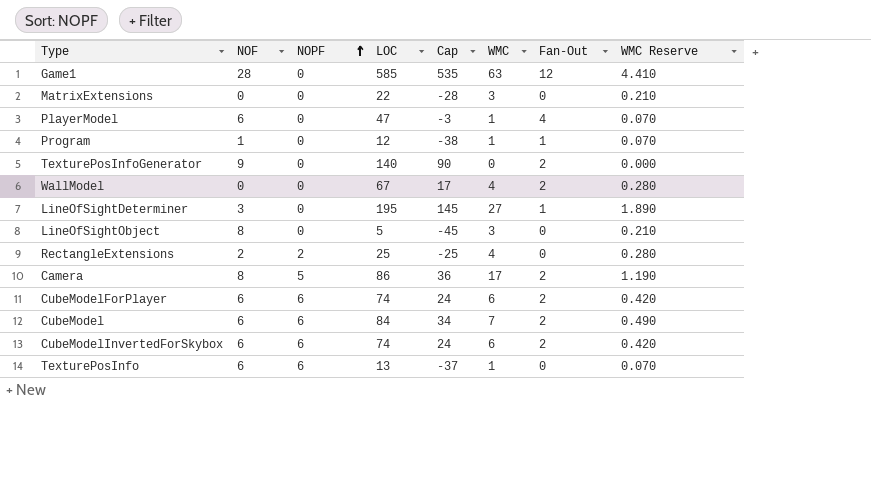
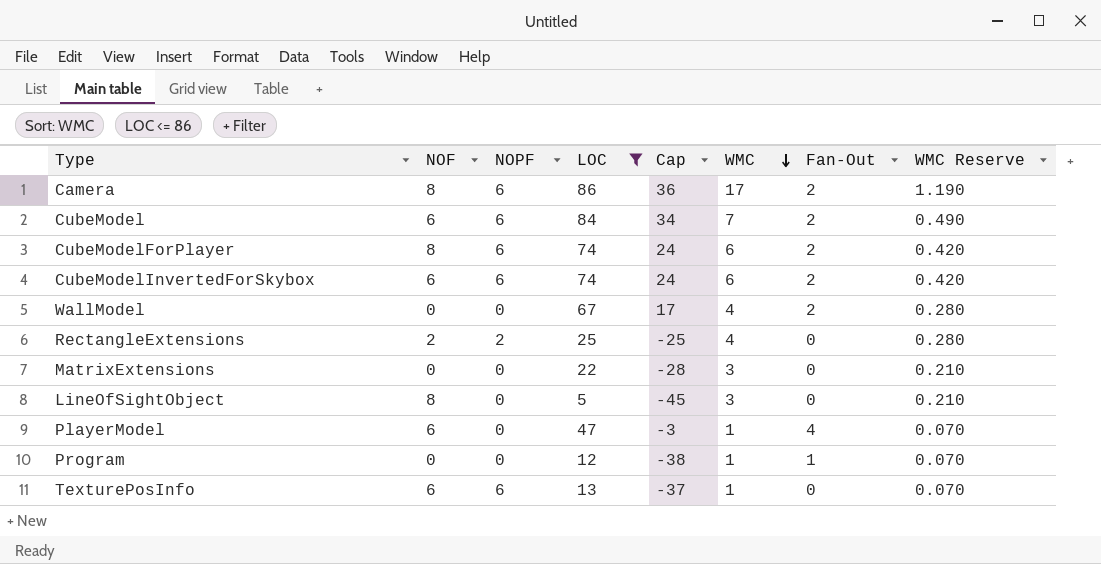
filter: none -> LOC <= 86
row order: NOPF ascending -> WMC descending
Camera | NOPF: 5 -> 6
CubeModelForPlayer | NOF: 6 -> 8
Program | NOF: 1 -> 0

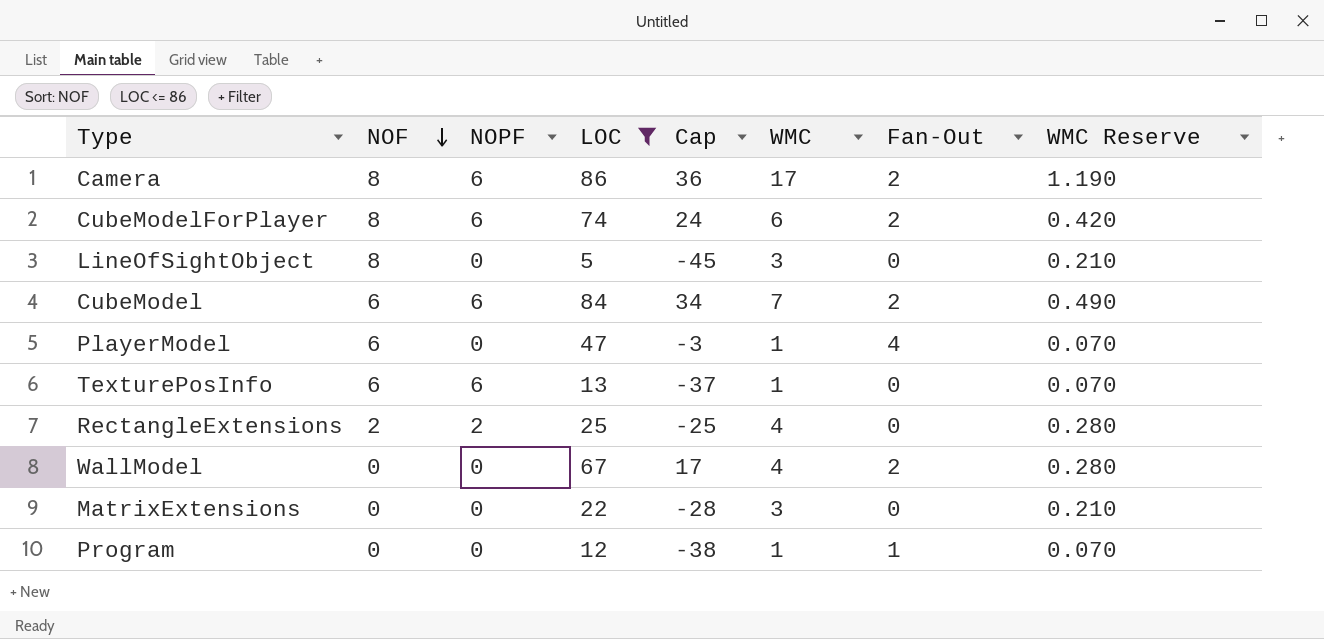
row order: WMC descending -> NOF descending
row CubeModelInvertedForSkybox: 6 | 6 | 74 | 24 | 6 | 2 | 0.420 -> none

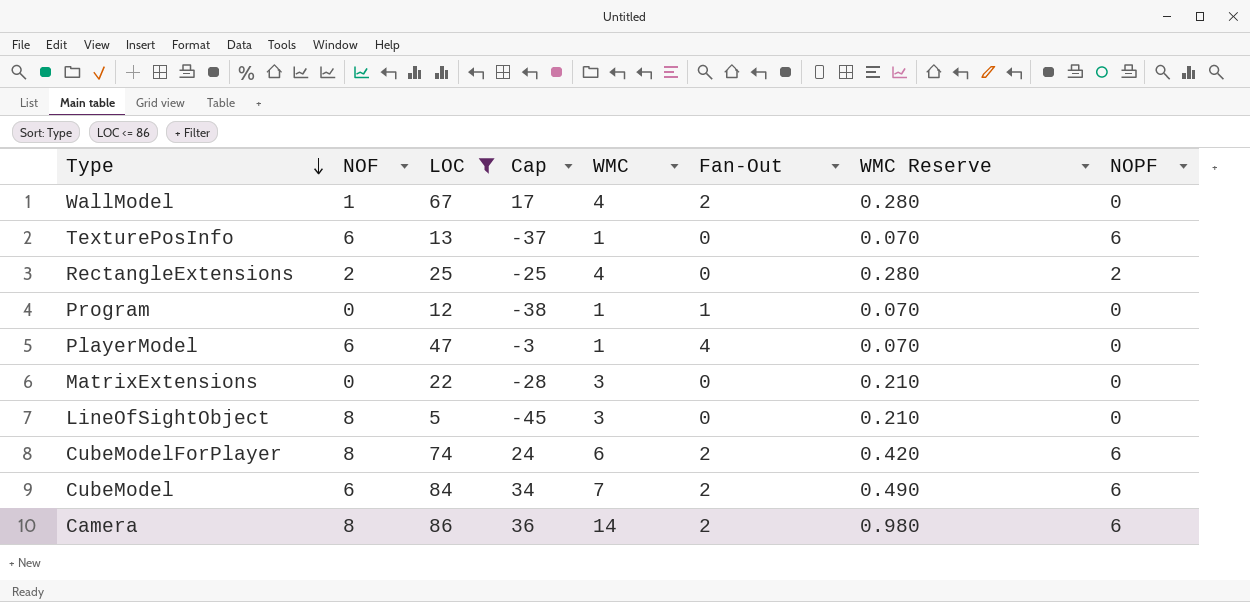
row order: NOF descending -> Type descending
column NOPF | position: 3 -> 8
WallModel | NOF: 0 -> 1
Camera | WMC: 17 -> 14
Camera | WMC Reserve: 1.190 -> 0.980

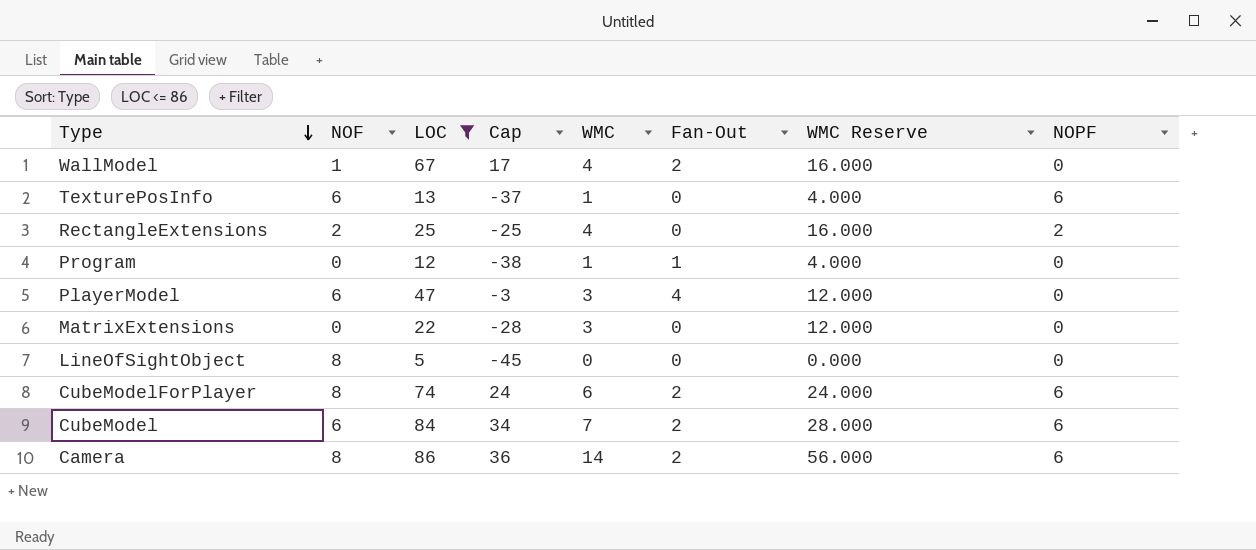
column WMC Reserve | formula: [WMC] * 0.07 -> [WMC] * 4
PlayerModel | WMC: 1 -> 3
LineOfSightObject | WMC: 3 -> 0

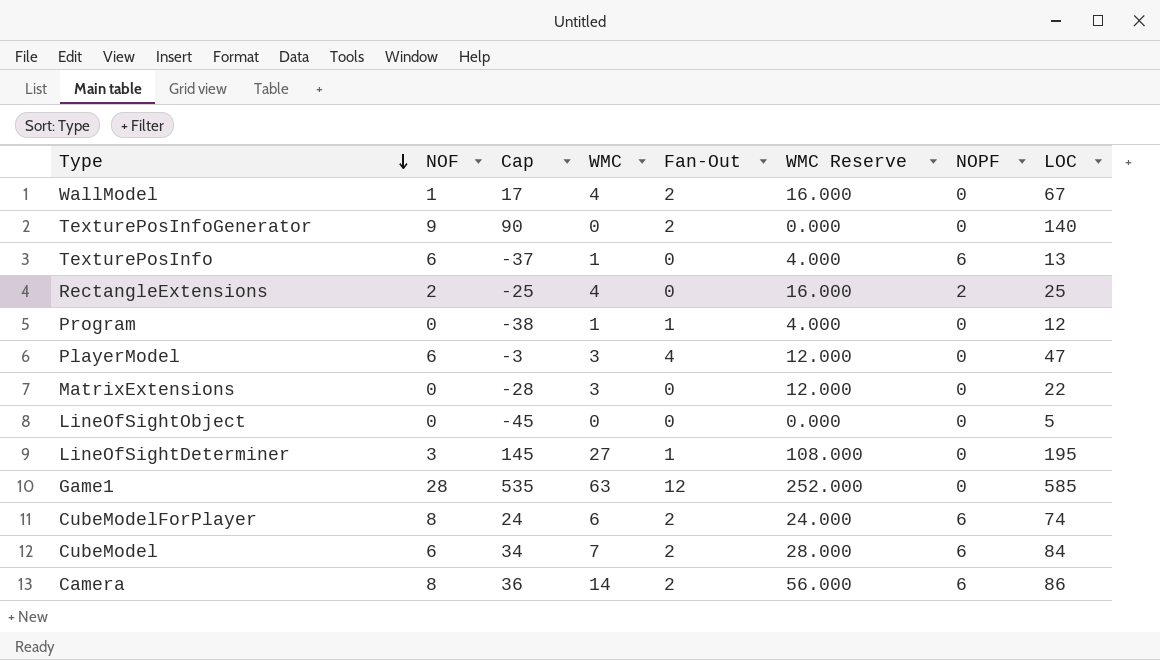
filter: LOC <= 86 -> none
column LOC | position: 3 -> 8
LineOfSightObject | NOF: 8 -> 0

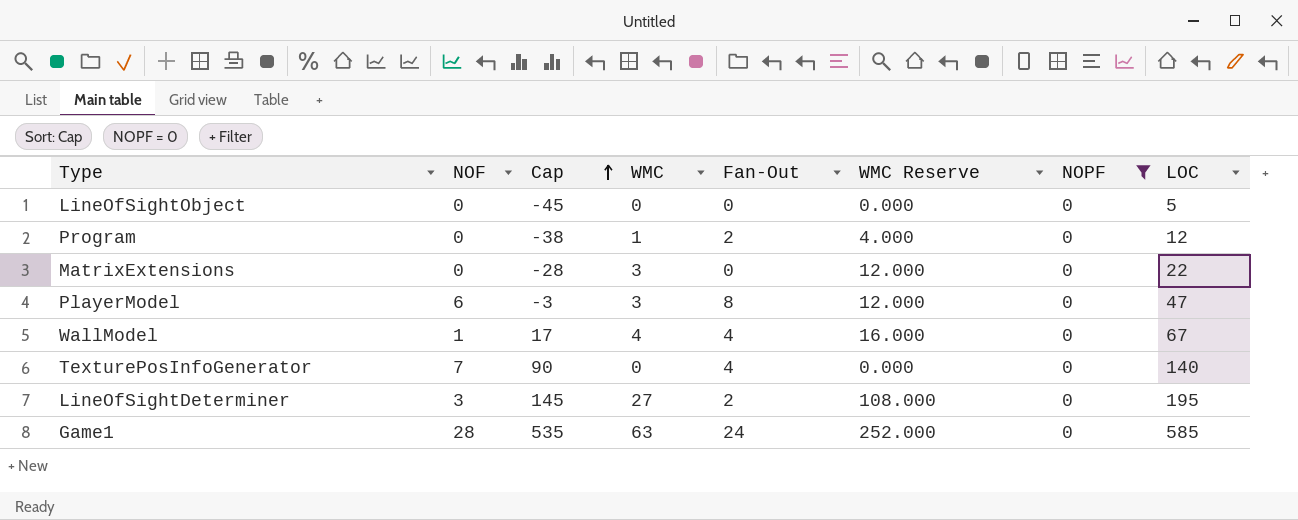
filter: none -> NOPF = 0
row order: Type descending -> Cap ascending
Program | Fan-Out: 1 -> 2
PlayerModel | Fan-Out: 4 -> 8
WallModel | Fan-Out: 2 -> 4
TexturePosInfoGenerator | NOF: 9 -> 7
TexturePosInfoGenerator | Fan-Out: 2 -> 4
LineOfSightDeterminer | Fan-Out: 1 -> 2
Game1 | Fan-Out: 12 -> 24

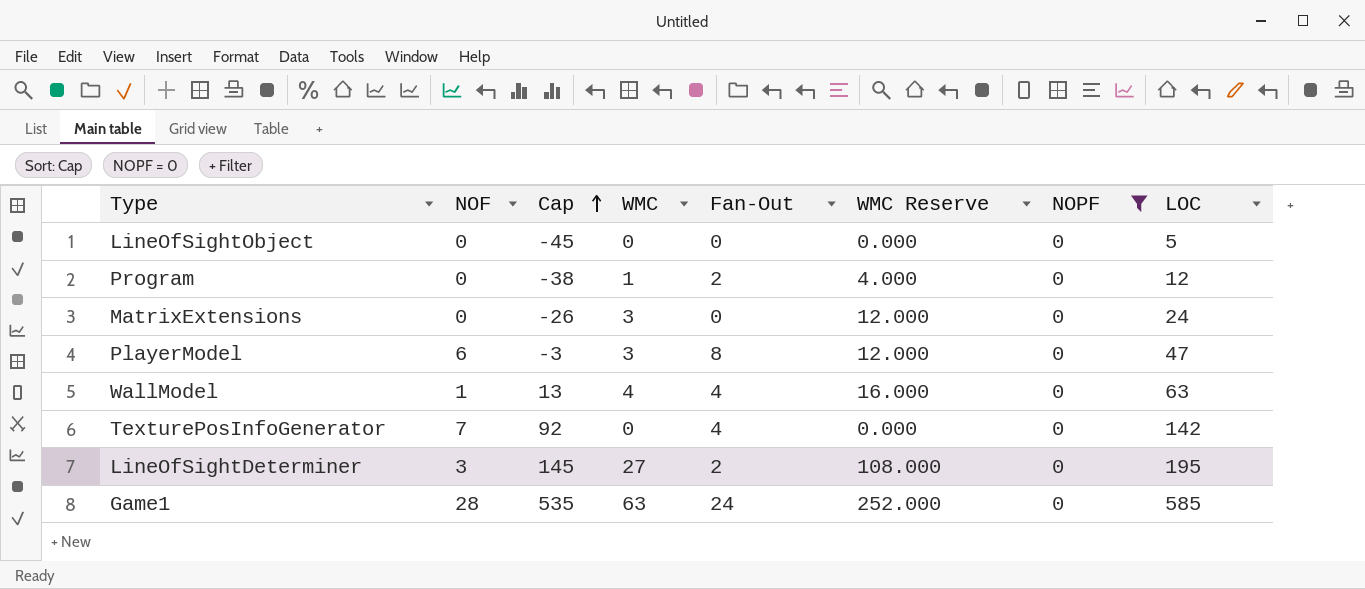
MatrixExtensions | Cap: -28 -> -26
MatrixExtensions | LOC: 22 -> 24
WallModel | Cap: 17 -> 13
WallModel | LOC: 67 -> 63
TexturePosInfoGenerator | Cap: 90 -> 92
TexturePosInfoGenerator | LOC: 140 -> 142

